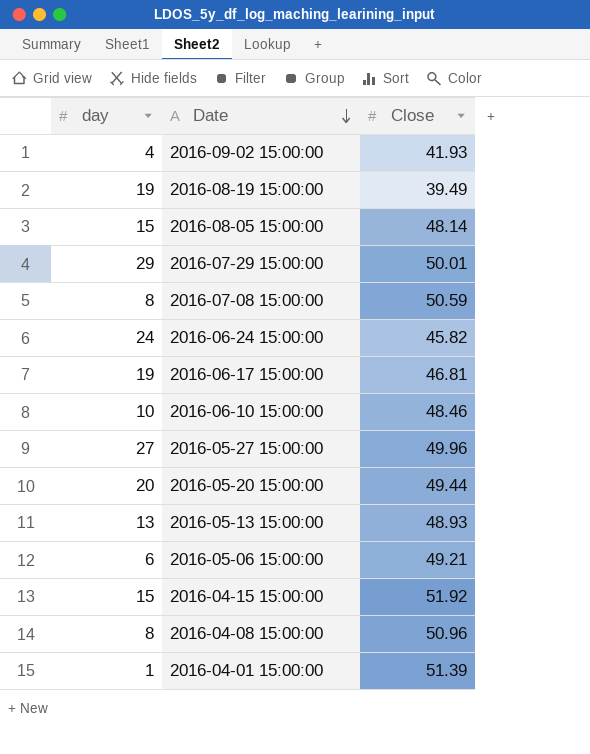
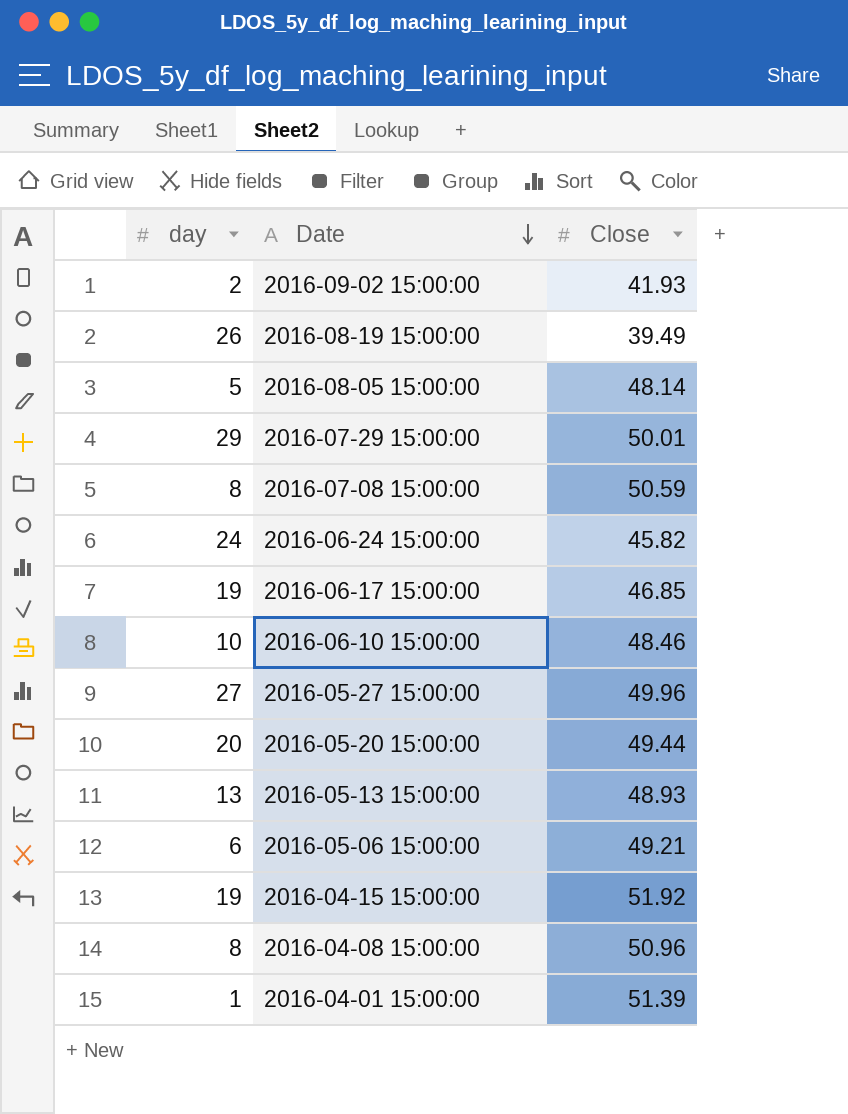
2016-09-02 15:00:00 | day: 4 -> 2
2016-08-19 15:00:00 | day: 19 -> 26
2016-08-05 15:00:00 | day: 15 -> 5
2016-06-17 15:00:00 | Close: 46.81 -> 46.85
2016-04-15 15:00:00 | day: 15 -> 19

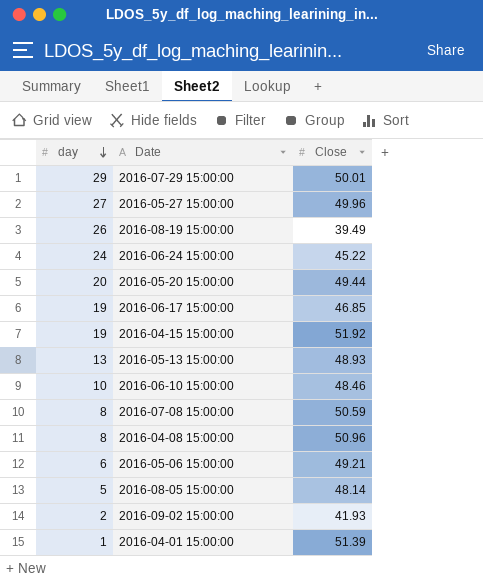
row order: Date descending -> day descending
2016-06-24 15:00:00 | Close: 45.82 -> 45.22

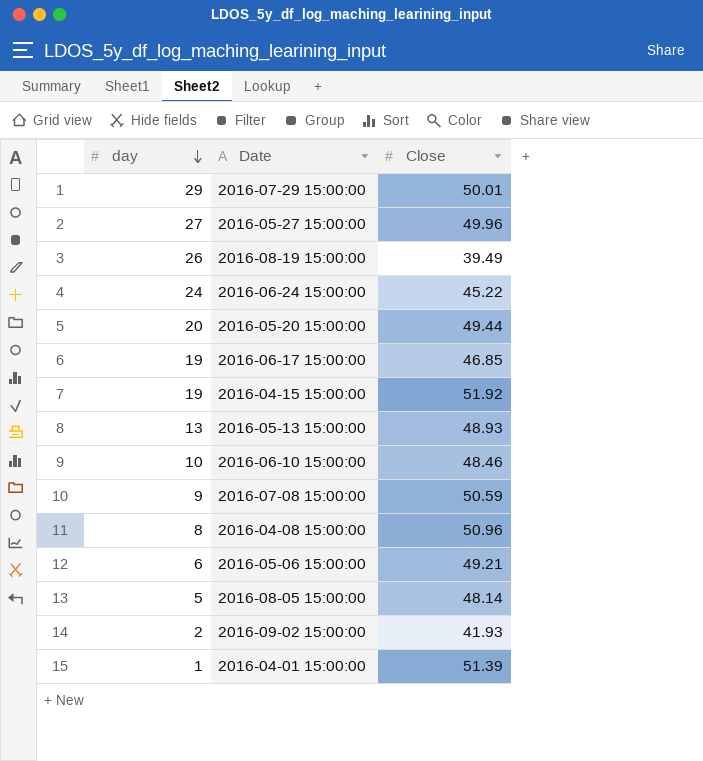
2016-07-08 15:00:00 | day: 8 -> 9

